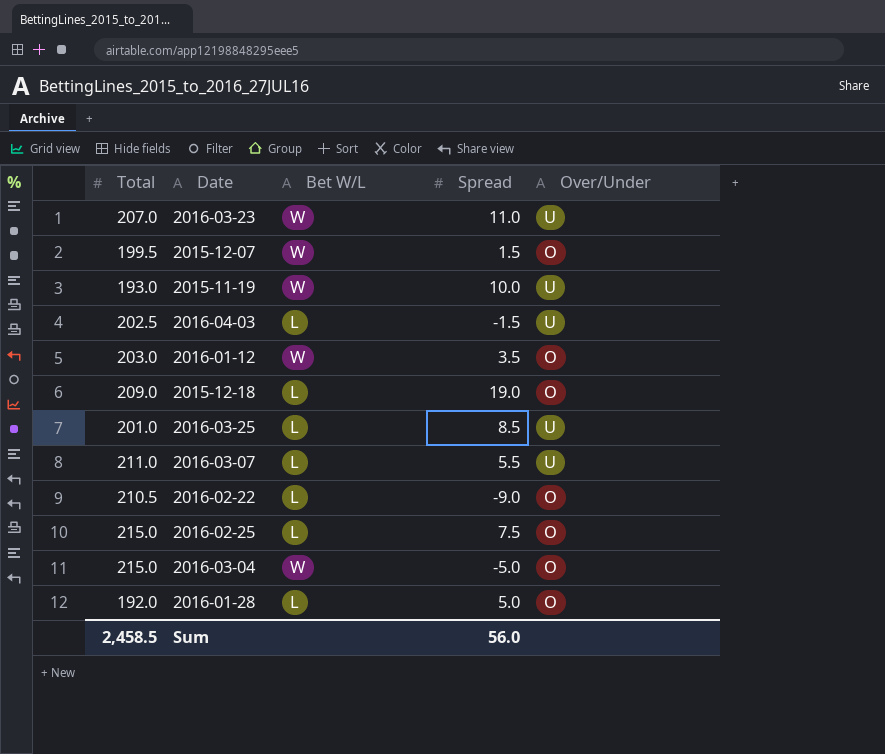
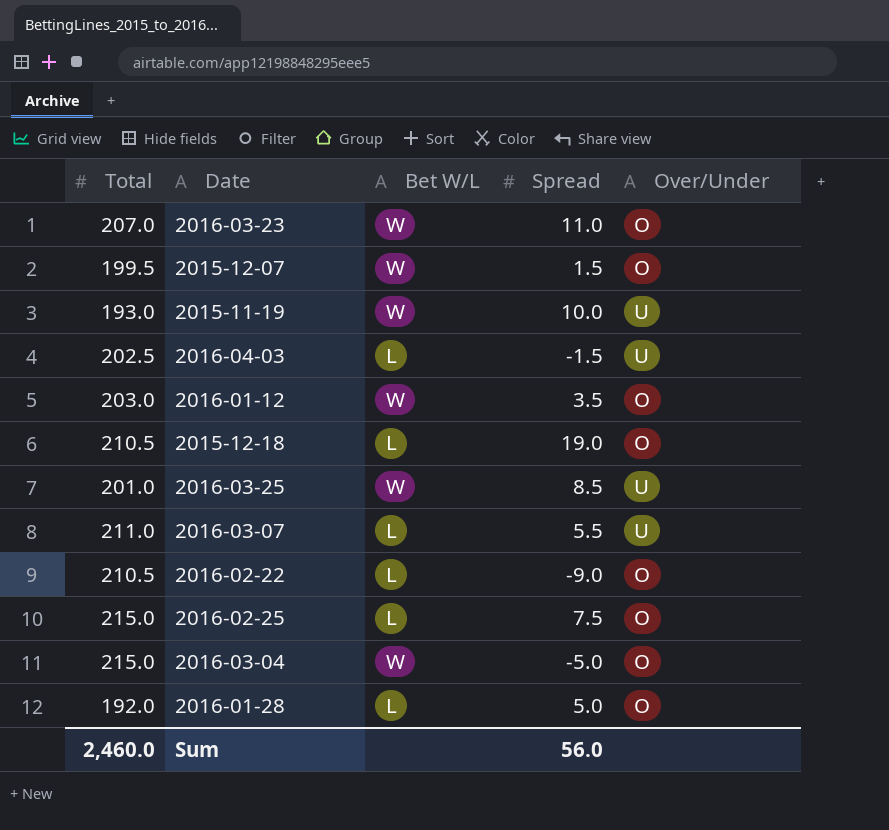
2016-03-23 | Over/Under: U -> O
2015-12-18 | Total: 209.0 -> 210.5
2016-03-25 | Bet W/L: L -> W
Sum | Total: 2,458.5 -> 2,460.0

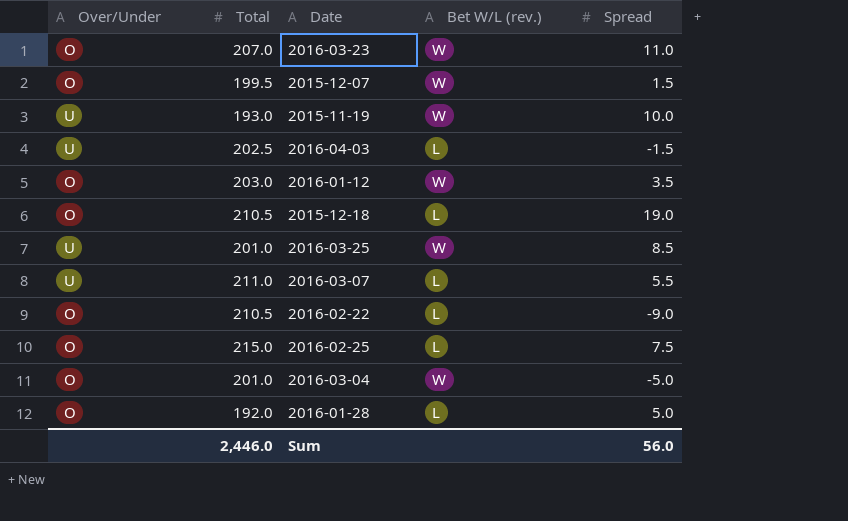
column Over/Under | position: 5 -> 1
column name: Bet W/L -> Bet W/L (rev.)
2016-03-04 | Total: 215.0 -> 201.0
Sum | Total: 2,460.0 -> 2,446.0

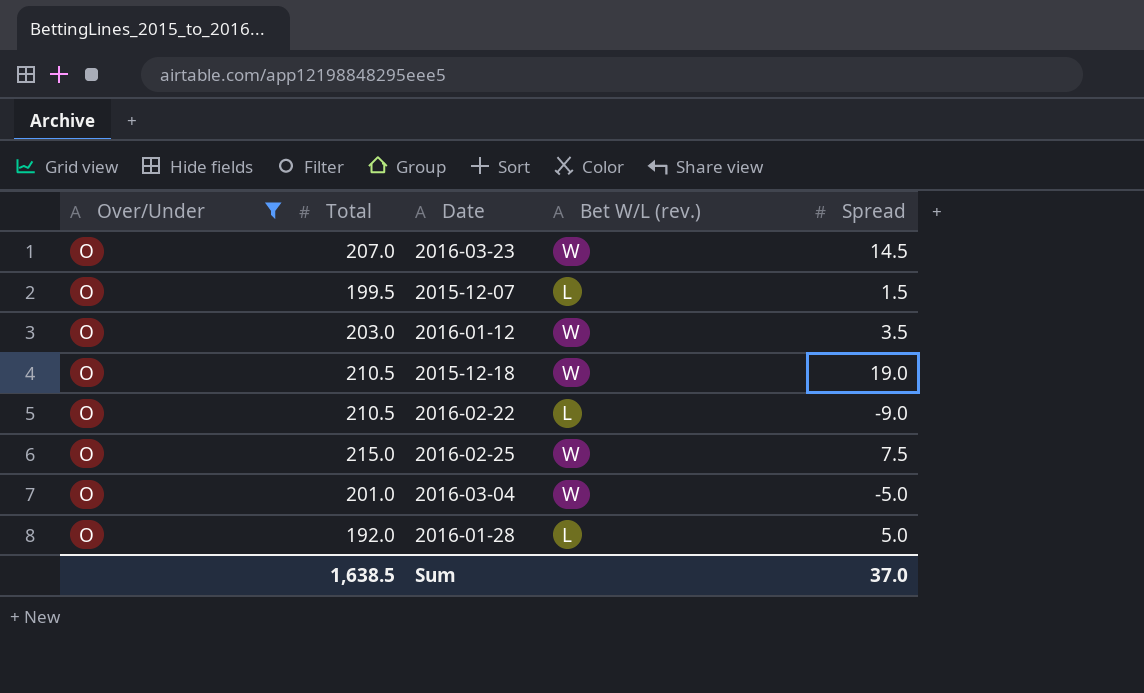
filter: none -> Over/Under = O
2016-03-23 | Spread: 11.0 -> 14.5
2015-12-07 | Bet W/L (rev.): W -> L
2015-12-18 | Bet W/L (rev.): L -> W
2016-02-25 | Bet W/L (rev.): L -> W
Sum | Total: 2,446.0 -> 1,638.5
Sum | Spread: 56.0 -> 37.0

